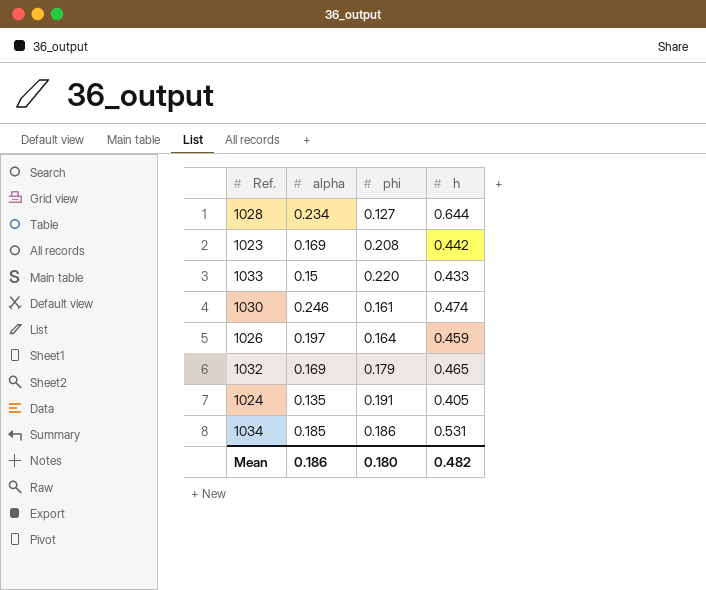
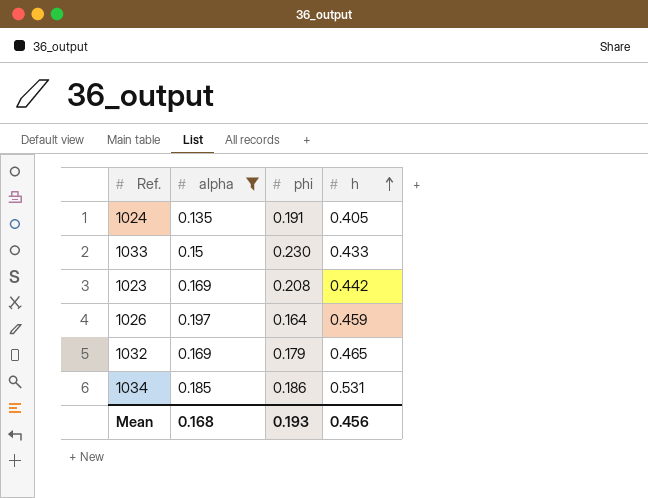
filter: none -> alpha <= 0.197
row order: none -> h ascending
1033 | phi: 0.220 -> 0.230
Mean | alpha: 0.186 -> 0.168
Mean | phi: 0.180 -> 0.193
Mean | h: 0.482 -> 0.456

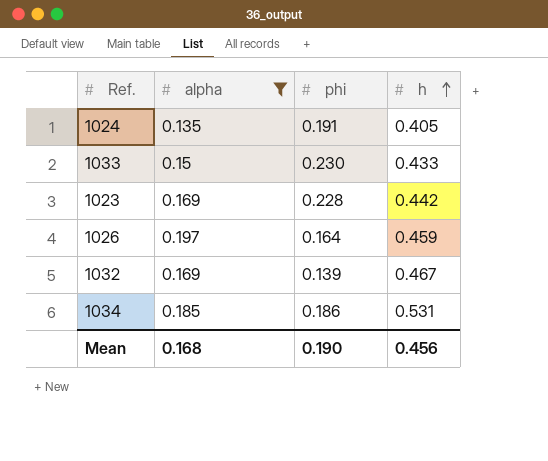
1023 | phi: 0.208 -> 0.228
1032 | phi: 0.179 -> 0.139
1032 | h: 0.465 -> 0.467
Mean | phi: 0.193 -> 0.190

